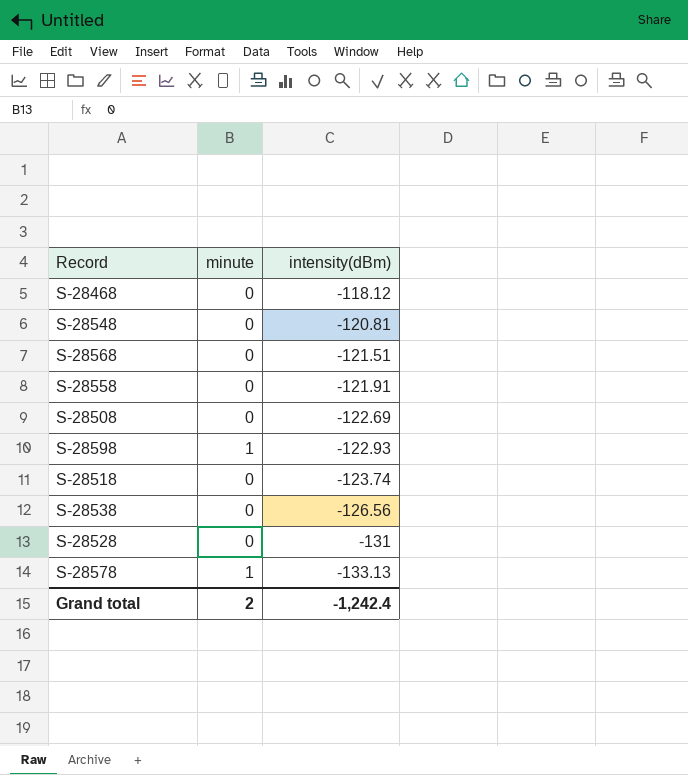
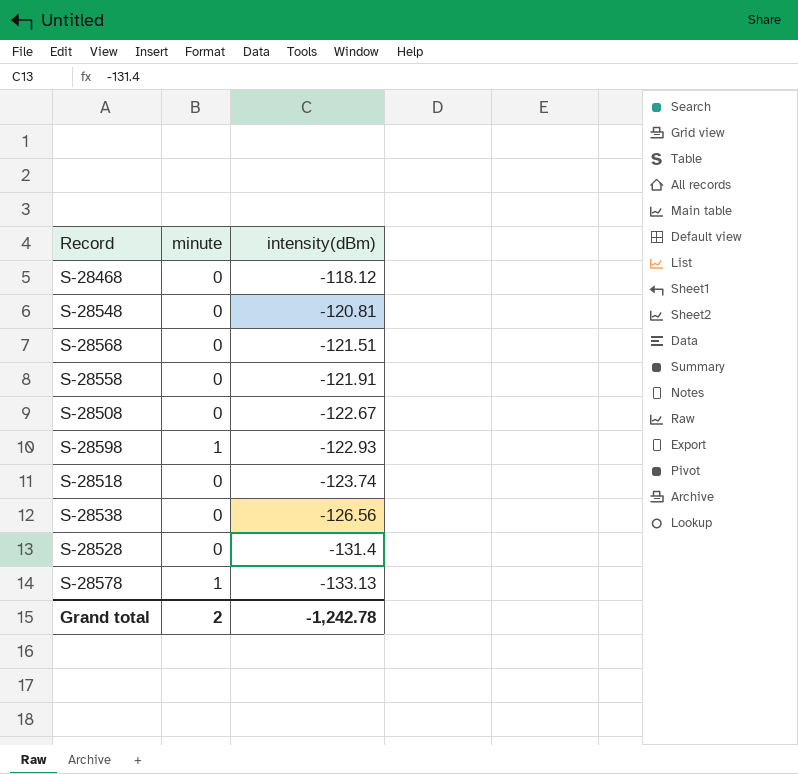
S-28508 | intensity(dBm): -122.69 -> -122.67
S-28528 | intensity(dBm): -131 -> -131.4
Grand total | intensity(dBm): -1,242.4 -> -1,242.78

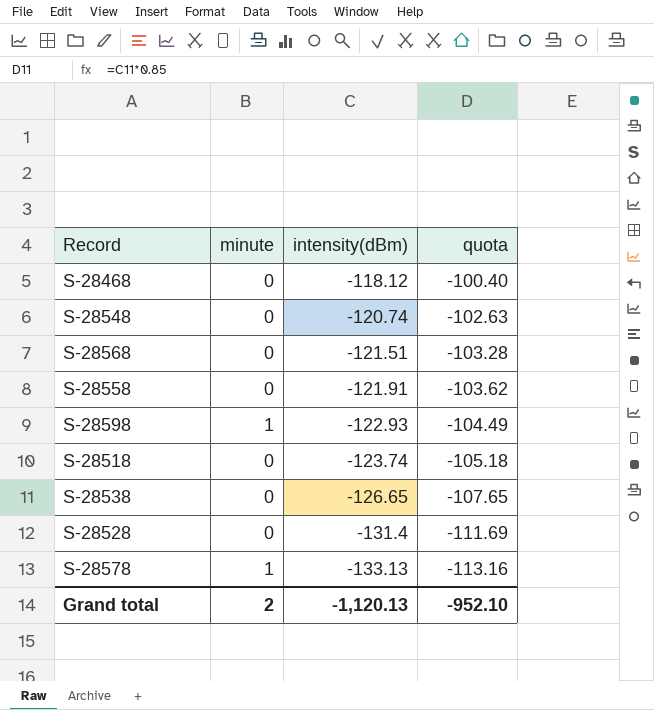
column quota | formula: none -> [intensity(dBm)] * 0.85
row S-28508: 0 | -122.67 -> none
S-28548 | intensity(dBm): -120.81 -> -120.74
S-28538 | intensity(dBm): -126.56 -> -126.65
Grand total | intensity(dBm): -1,242.78 -> -1,120.13

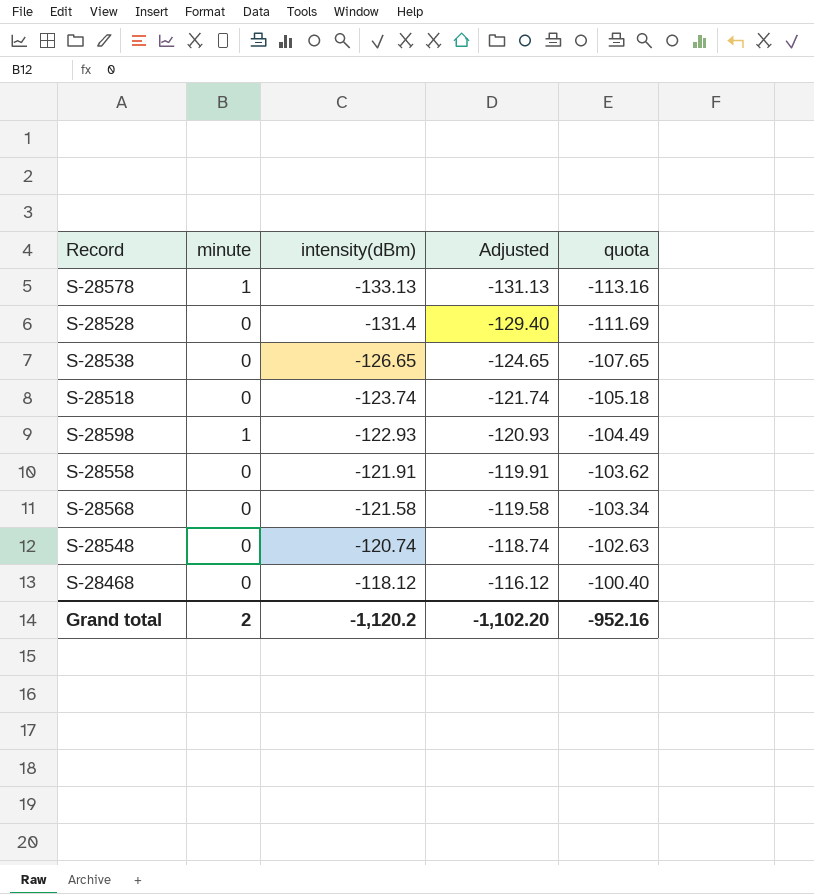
row order: intensity(dBm) descending -> intensity(dBm) ascending
column Adjusted | formula: none -> [intensity(dBm)] + 2
S-28568 | intensity(dBm): -121.51 -> -121.58
S-28568 | quota: -103.28 -> -103.34
Grand total | intensity(dBm): -1,120.13 -> -1,120.2
Grand total | quota: -952.10 -> -952.16

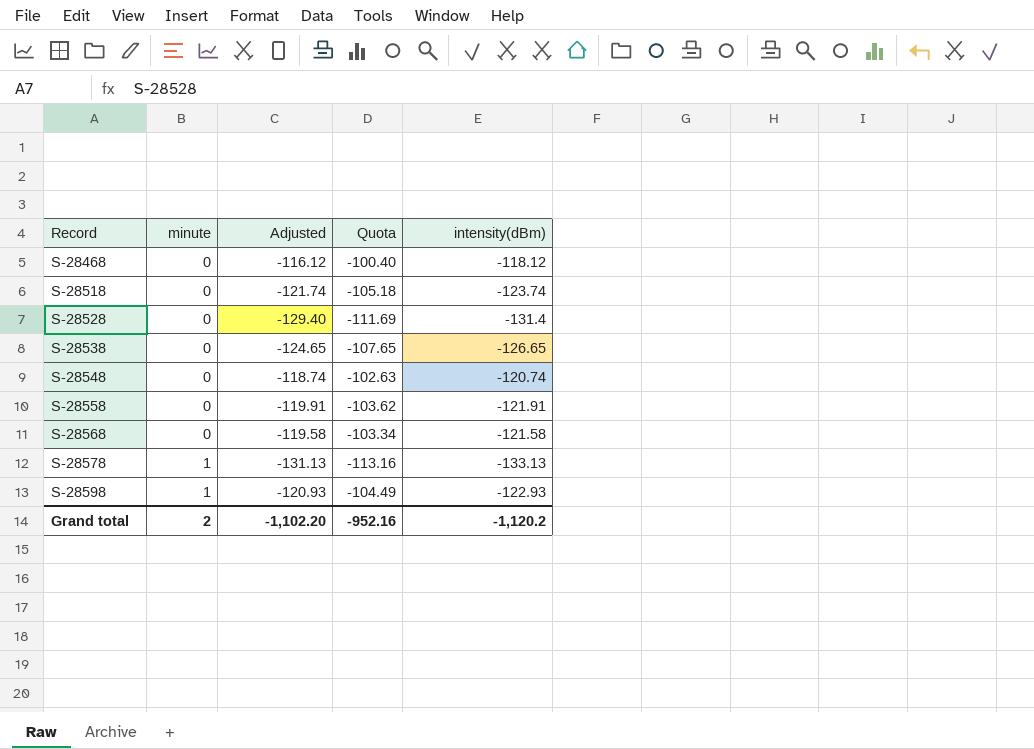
row order: intensity(dBm) ascending -> Record ascending
column name: quota -> Quota
column intensity(dBm) | position: 3 -> 5

